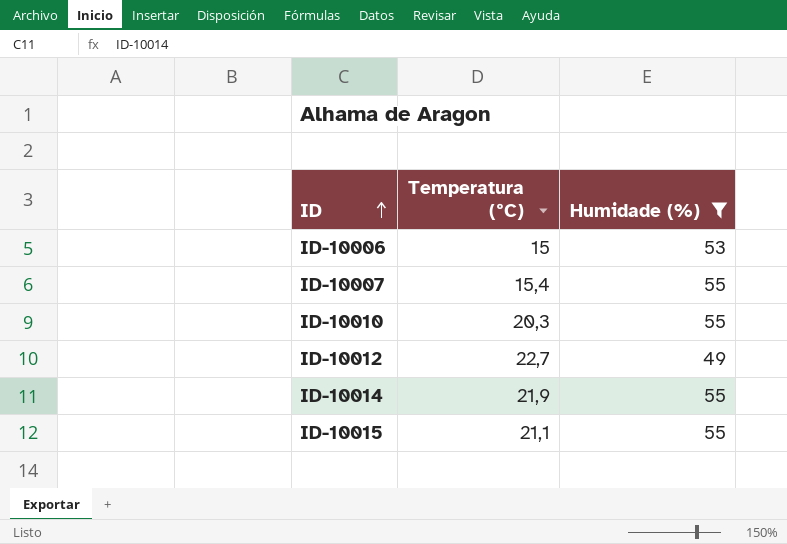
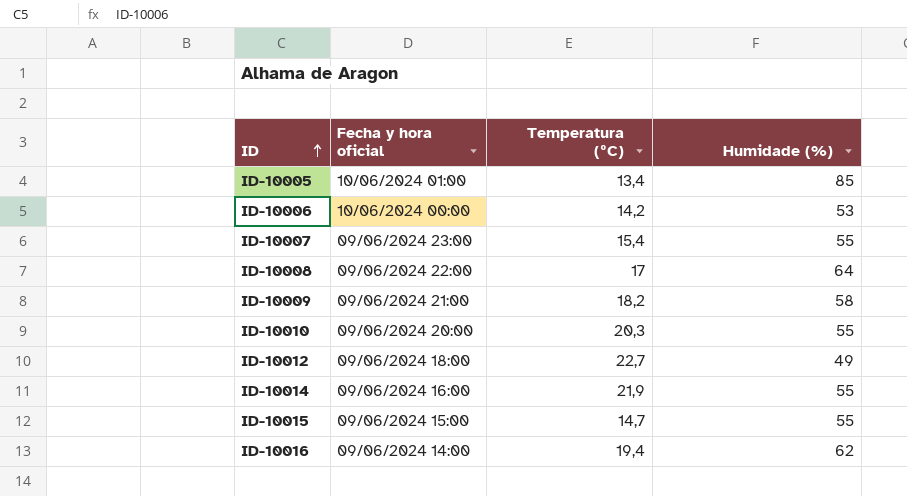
filter: Humidade (%) <= 55 -> none
column Fecha y hora oficial | position: none -> 2
ID-10006 | Temperatura (ºC): 15 -> 14,2
ID-10015 | Temperatura (ºC): 21,1 -> 14,7

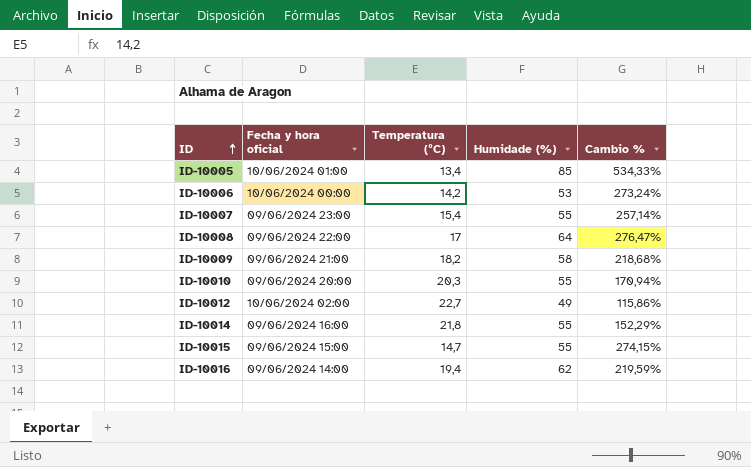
column Cambio % | formula: none -> ([Humidade (%)] - [Temperatura (ºC)]) / [Temperatura (ºC)]
ID-10012 | Fecha y hora oficial: 09/06/2024 18:00 -> 10/06/2024 02:00
ID-10014 | Temperatura (ºC): 21,9 -> 21,8

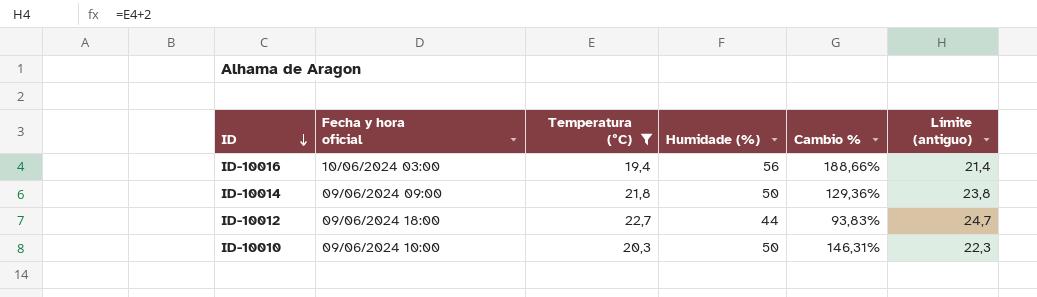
filter: none -> Temperatura (ºC) >= 19,4
row order: ID ascending -> ID descending
column Límite (antiguo) | formula: none -> [Temperatura (ºC)] + 2
ID-10016 | Fecha y hora oficial: 09/06/2024 14:00 -> 10/06/2024 03:00
ID-10016 | Humidade (%): 62 -> 56
ID-10016 | Cambio %: 219,59% -> 188,66%
ID-10014 | Fecha y hora oficial: 09/06/2024 16:00 -> 09/06/2024 09:00
ID-10014 | Humidade (%): 55 -> 50
ID-10014 | Cambio %: 152,29% -> 129,36%
ID-10012 | Fecha y hora oficial: 10/06/2024 02:00 -> 09/06/2024 18:00
ID-10012 | Humidade (%): 49 -> 44
ID-10012 | Cambio %: 115,86% -> 93,83%
ID-10010 | Fecha y hora oficial: 09/06/2024 20:00 -> 09/06/2024 10:00
ID-10010 | Humidade (%): 55 -> 50
ID-10010 | Cambio %: 170,94% -> 146,31%

